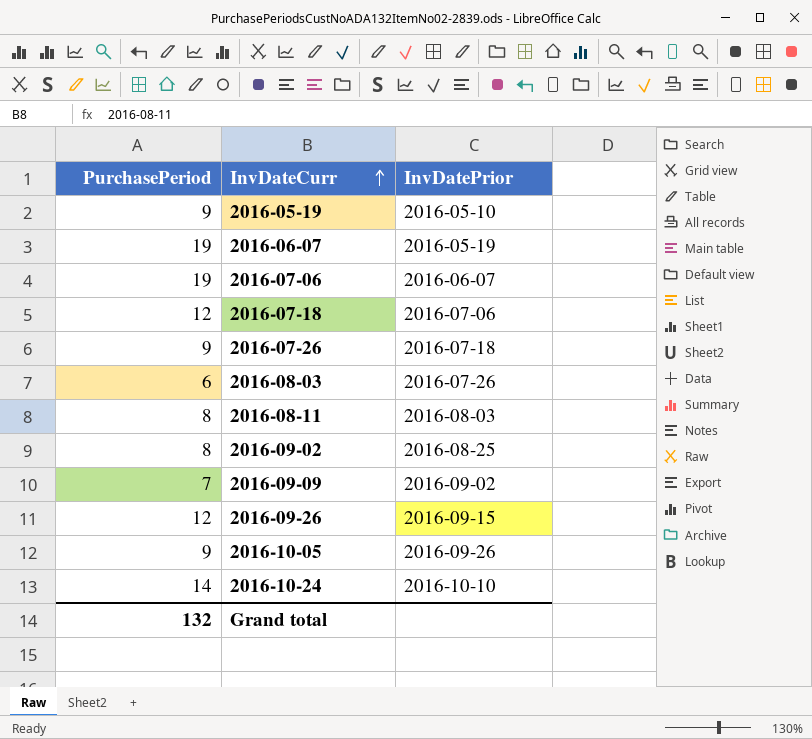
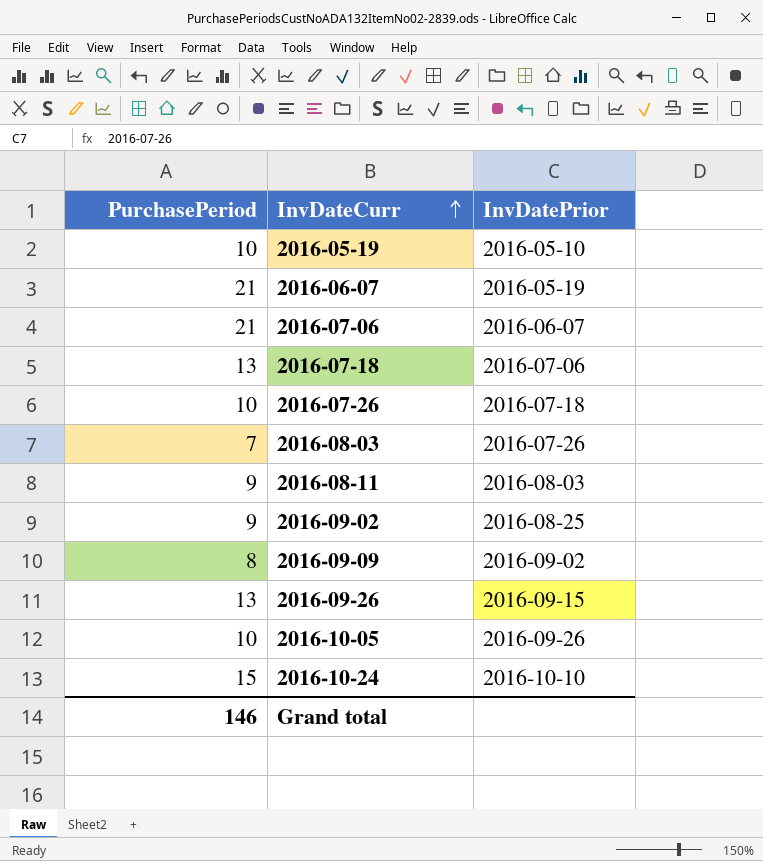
2016-05-19 | PurchasePeriod: 9 -> 10
2016-06-07 | PurchasePeriod: 19 -> 21
2016-07-06 | PurchasePeriod: 19 -> 21
2016-07-18 | PurchasePeriod: 12 -> 13
2016-07-26 | PurchasePeriod: 9 -> 10
2016-08-03 | PurchasePeriod: 6 -> 7
2016-08-11 | PurchasePeriod: 8 -> 9
2016-09-02 | PurchasePeriod: 8 -> 9
2016-09-09 | PurchasePeriod: 7 -> 8
2016-09-26 | PurchasePeriod: 12 -> 13
2016-10-05 | PurchasePeriod: 9 -> 10
2016-10-24 | PurchasePeriod: 14 -> 15
Grand total | PurchasePeriod: 132 -> 146

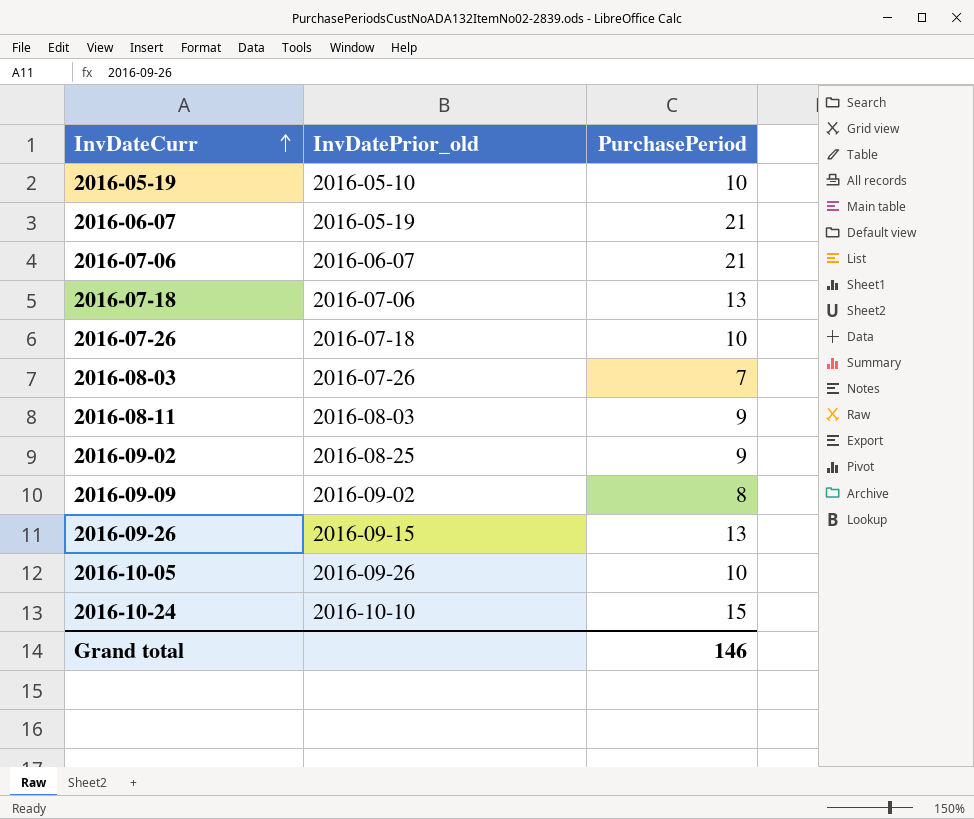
column name: InvDatePrior -> InvDatePrior_old
column PurchasePeriod | position: 1 -> 3

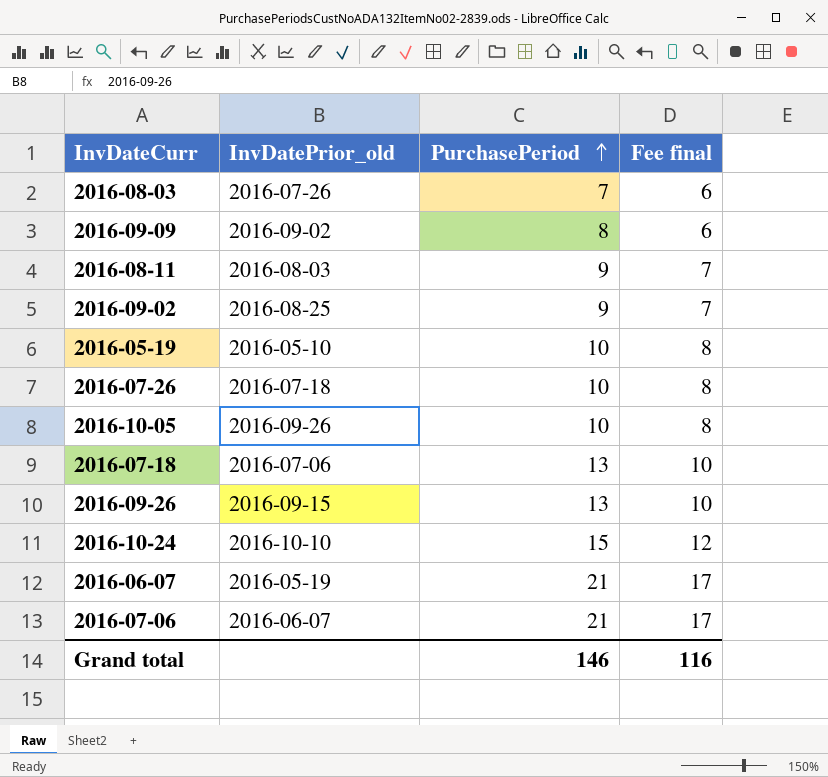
row order: InvDateCurr ascending -> PurchasePeriod ascending
column Fee final | formula: none -> [PurchasePeriod] * 0.8

